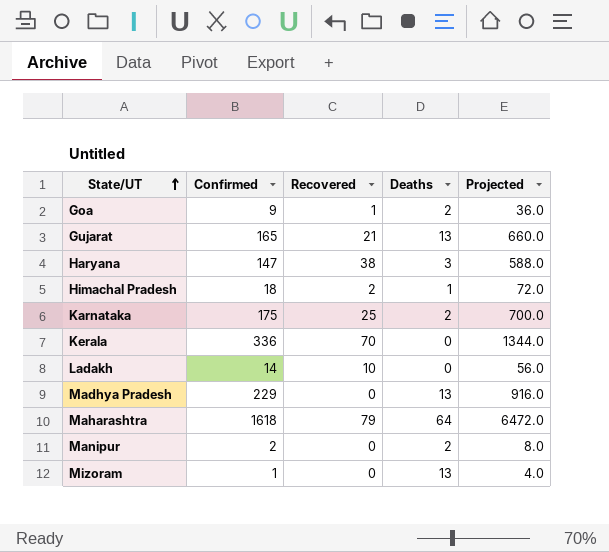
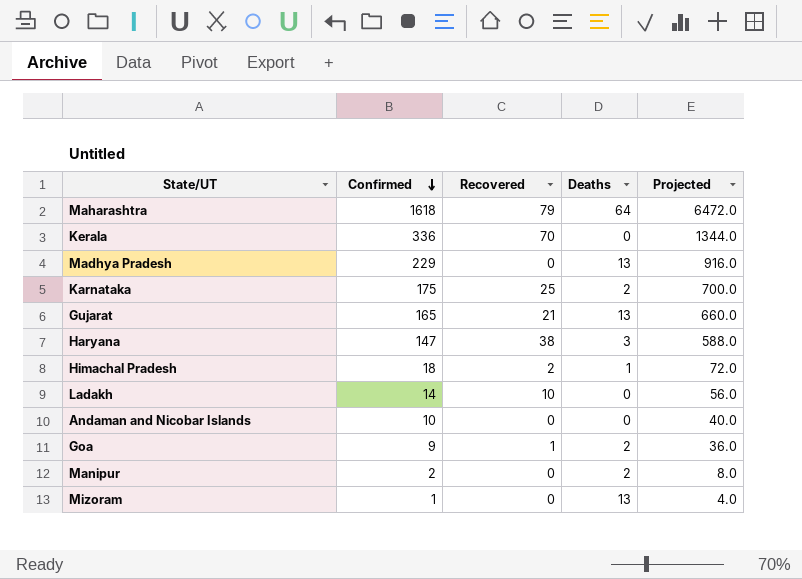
row order: State/UT ascending -> Confirmed descending
row Andaman and Nicobar Islands: none -> 10 | 0 | 0 | 40.0

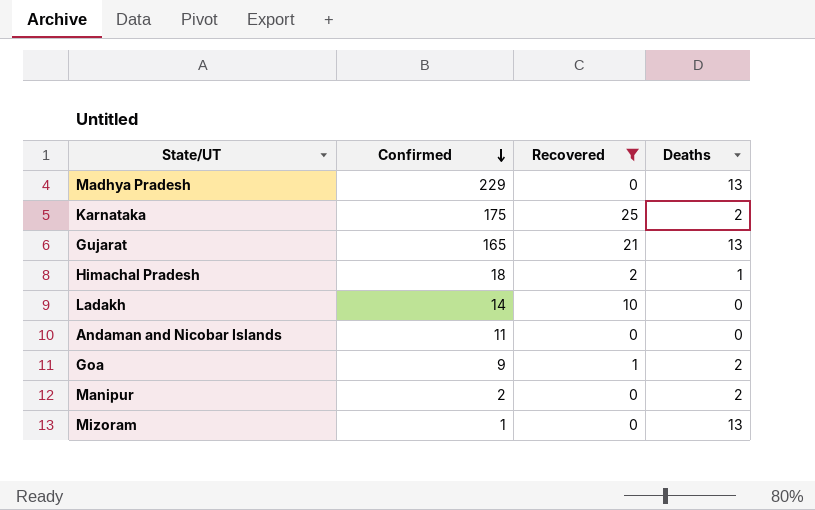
filter: none -> Recovered <= 25
column Projected | formula: [Confirmed] * 4 -> none
Andaman and Nicobar Islands | Confirmed: 10 -> 11

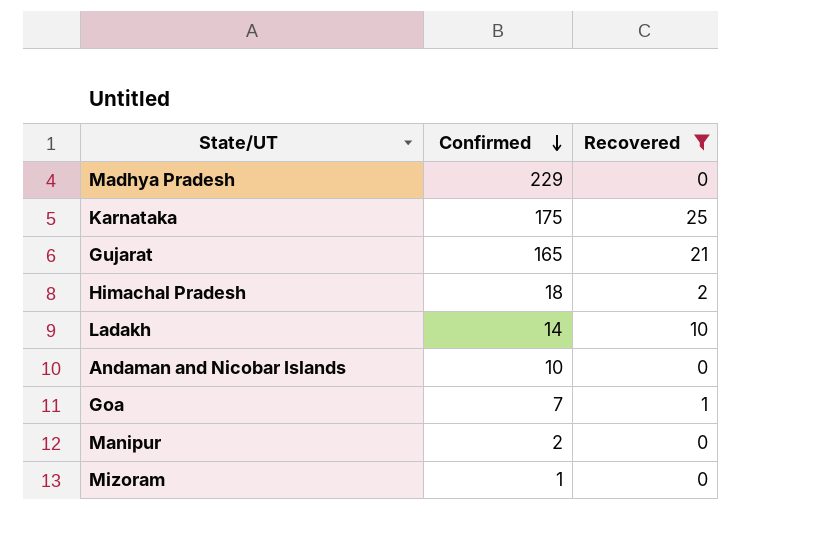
column Deaths | position: 4 -> none
Andaman and Nicobar Islands | Confirmed: 11 -> 10
Goa | Confirmed: 9 -> 7

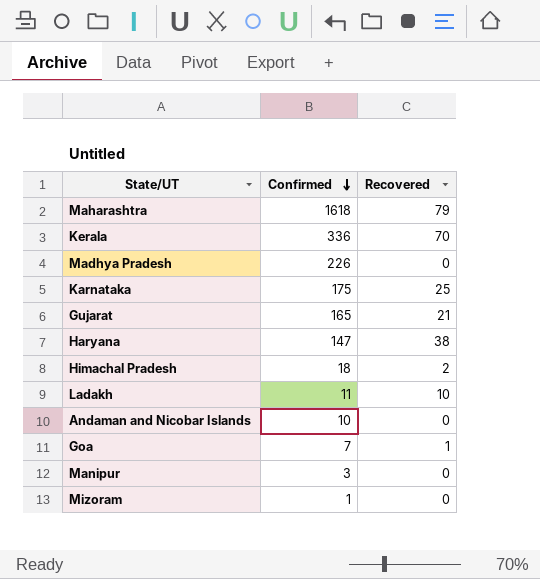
filter: Recovered <= 25 -> none
Madhya Pradesh | Confirmed: 229 -> 226
Ladakh | Confirmed: 14 -> 11
Manipur | Confirmed: 2 -> 3

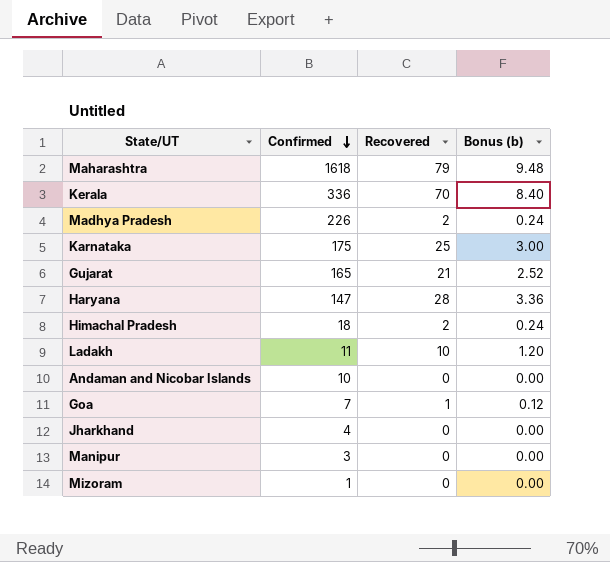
column Bonus (b) | formula: none -> [Recovered] * 0.12
Madhya Pradesh | Recovered: 0 -> 2
Haryana | Recovered: 38 -> 28
row Jharkhand: none -> 4 | 0 | 0.00

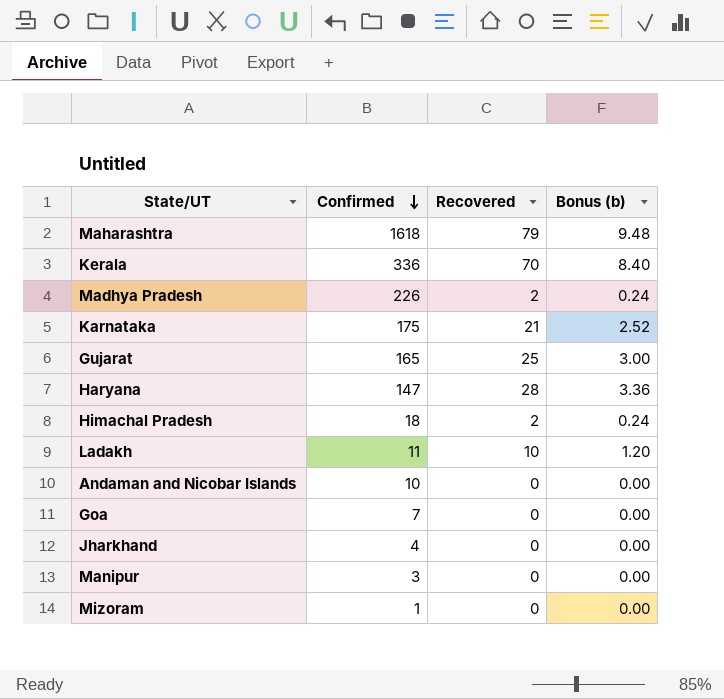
Karnataka | Recovered: 25 -> 21
Karnataka | Bonus (b): 3.00 -> 2.52
Gujarat | Recovered: 21 -> 25
Gujarat | Bonus (b): 2.52 -> 3.00
Goa | Recovered: 1 -> 0
Goa | Bonus (b): 0.12 -> 0.00

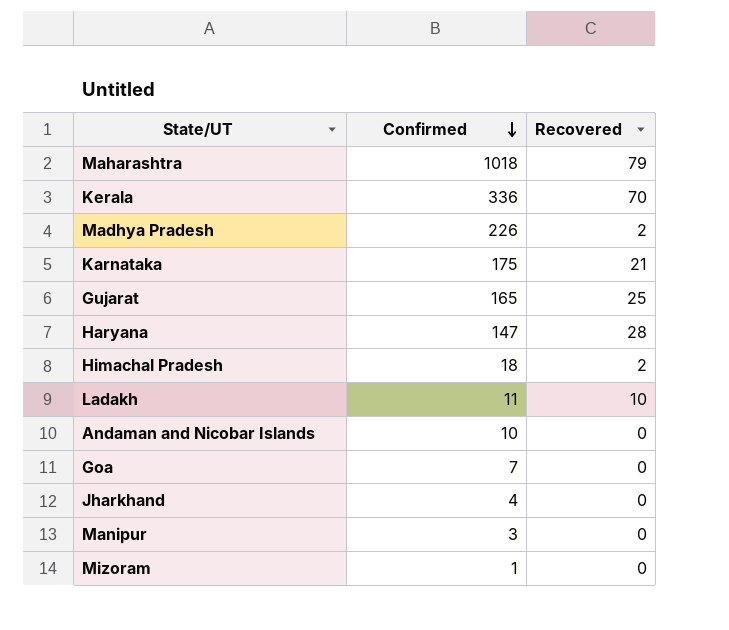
column Bonus (b) | formula: [Recovered] * 0.12 -> none
Maharashtra | Confirmed: 1618 -> 1018

